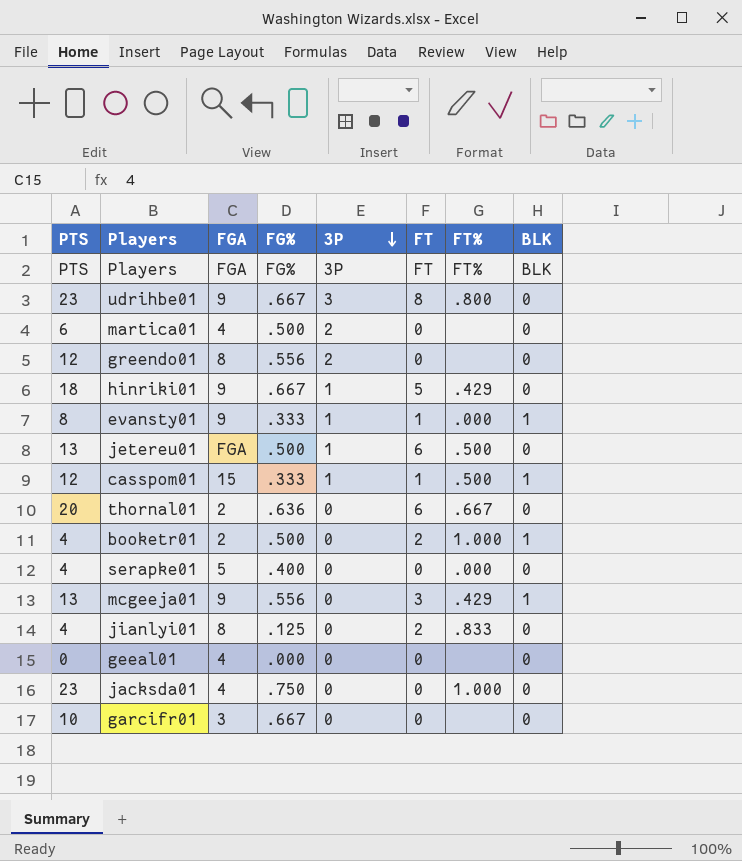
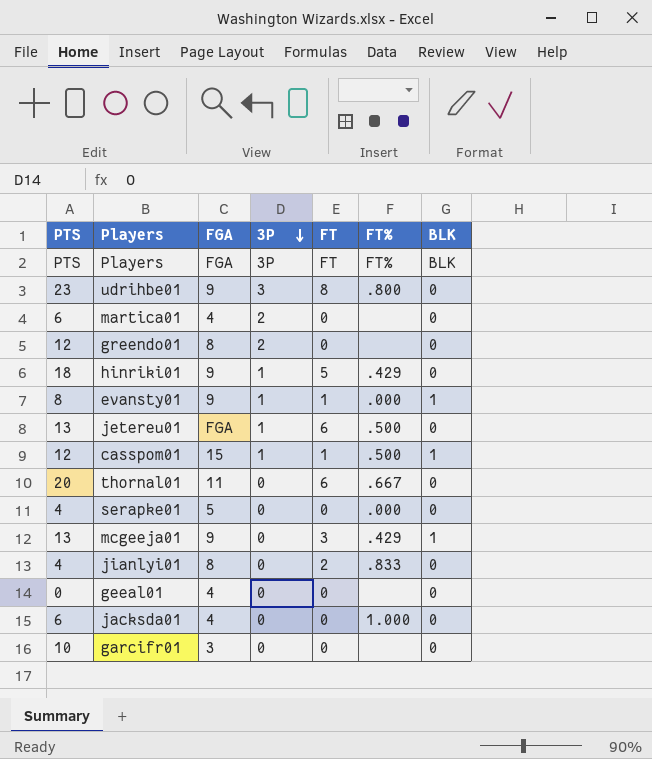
column FG% | position: 4 -> none
row booketr01: 4 | 2 | .500 | 0 | 2 | 1.000 | 1 -> none
thornal01 | FGA: 2 -> 11
jacksda01 | PTS: 23 -> 6

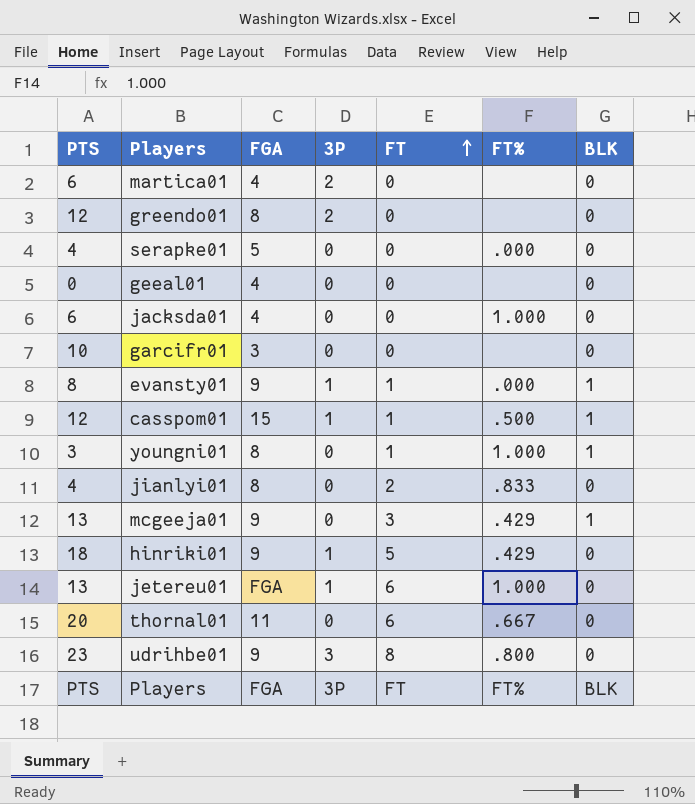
row order: 3P descending -> FT ascending
row youngni01: none -> 3 | 8 | 0 | 1 | 1.000 | 1
jetereu01 | FT%: .500 -> 1.000

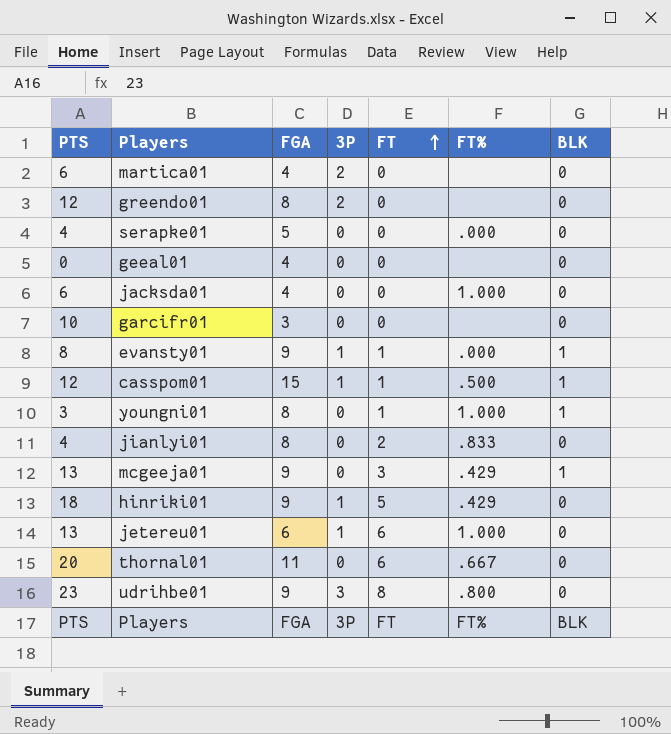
jetereu01 | FGA: FGA -> 6

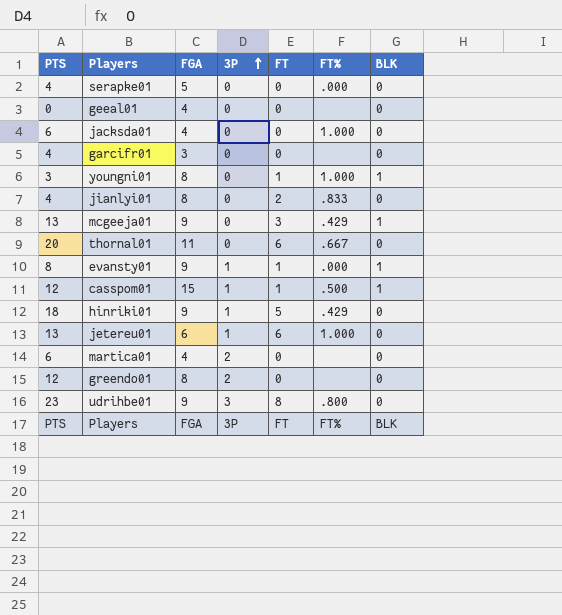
row order: FT ascending -> 3P ascending
garcifr01 | PTS: 10 -> 4

